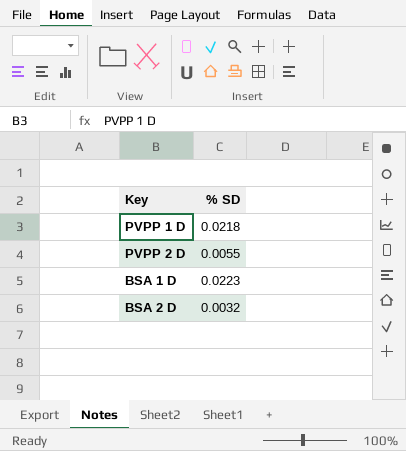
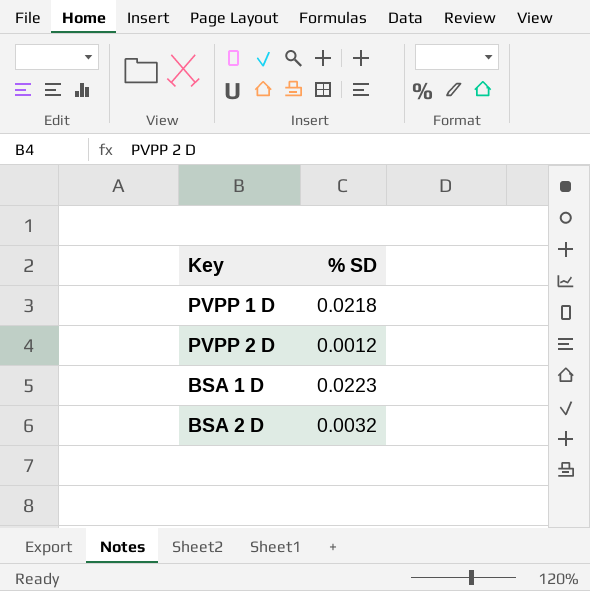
PVPP 2 D | % SD: 0.0055 -> 0.0012

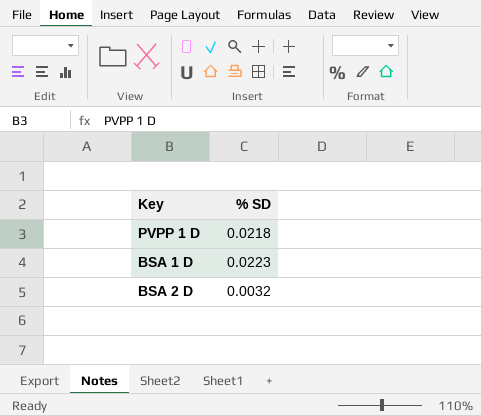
row PVPP 2 D: 0.0012 -> none

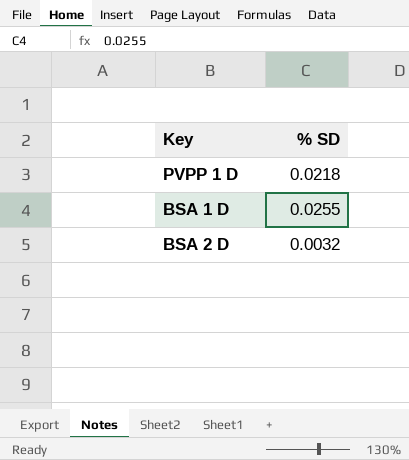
BSA 1 D | % SD: 0.0223 -> 0.0255

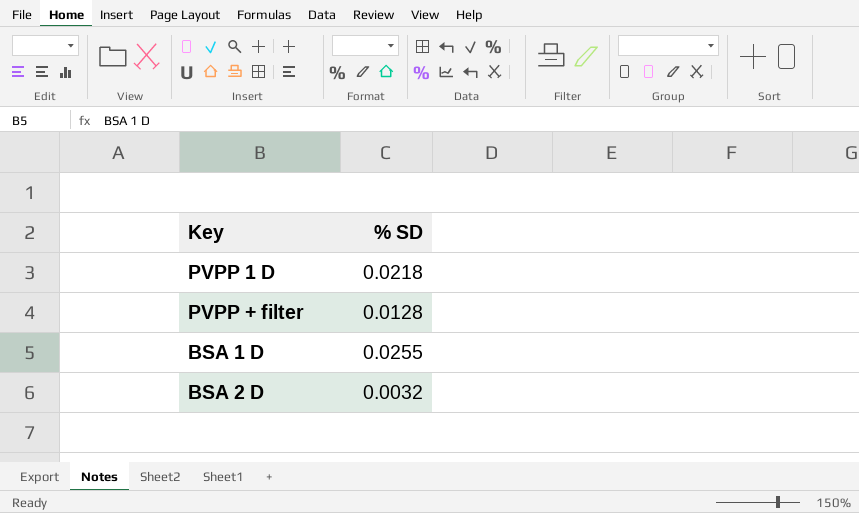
row PVPP + filter: none -> 0.0128

